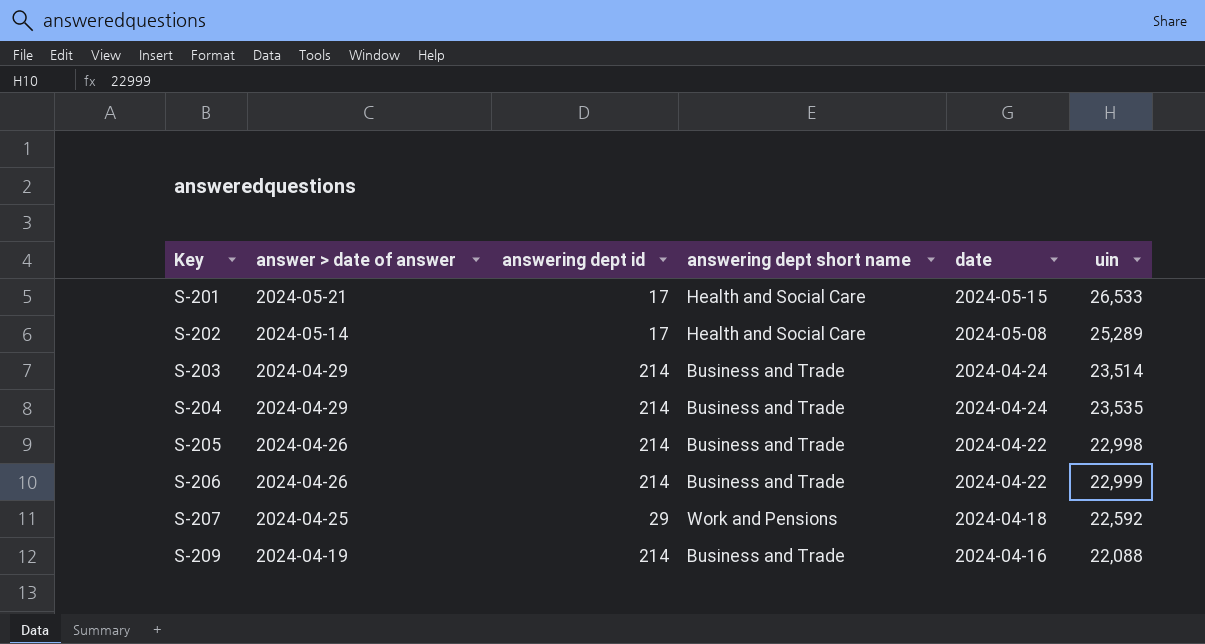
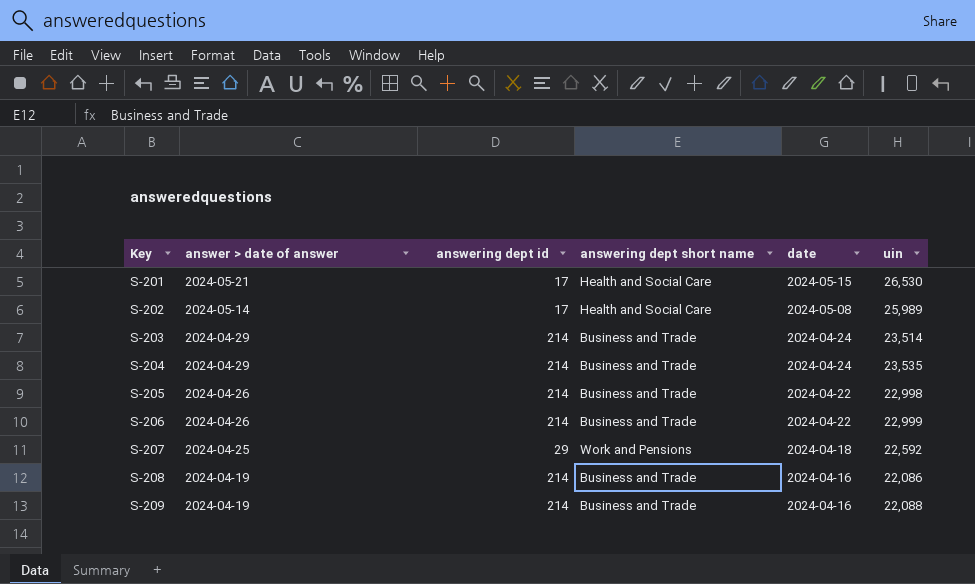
S-201 | uin: 26,533 -> 26,530
S-202 | uin: 25,289 -> 25,989
row S-208: none -> 2024-04-19 | 214 | Business and Trade | 2024-04-16 | 22,086

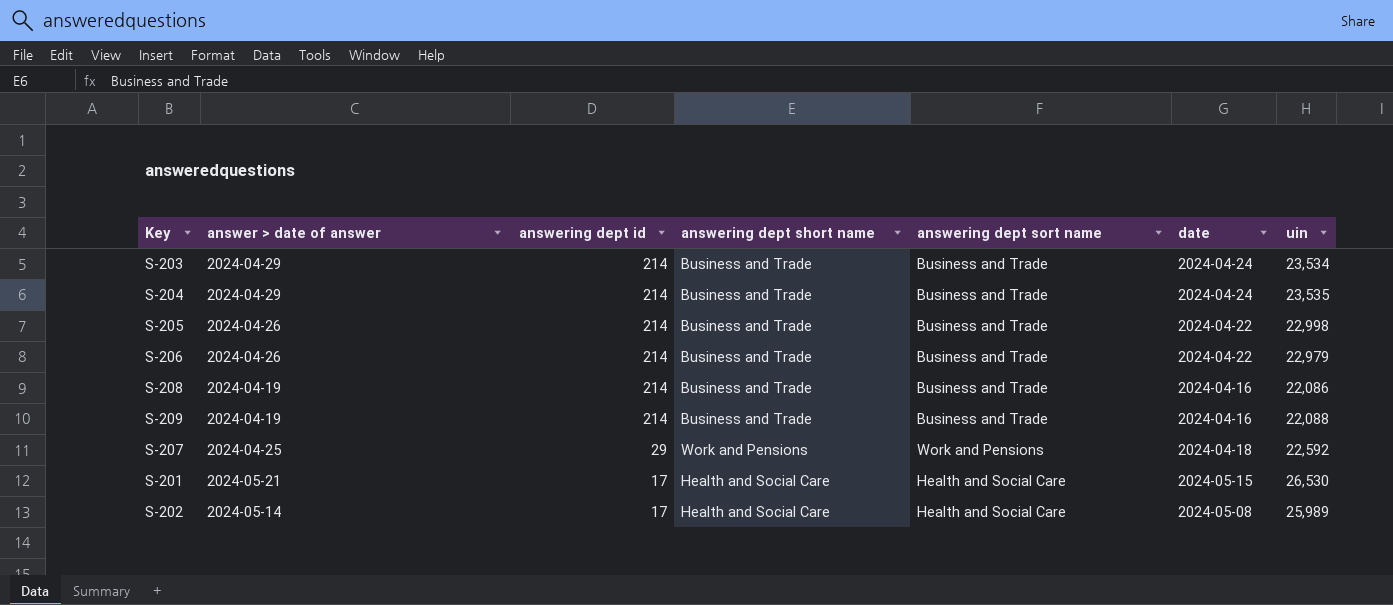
row order: Key ascending -> answering dept id descending
column answering dept sort name | position: none -> 5
S-203 | uin: 23,514 -> 23,534
S-206 | uin: 22,999 -> 22,979

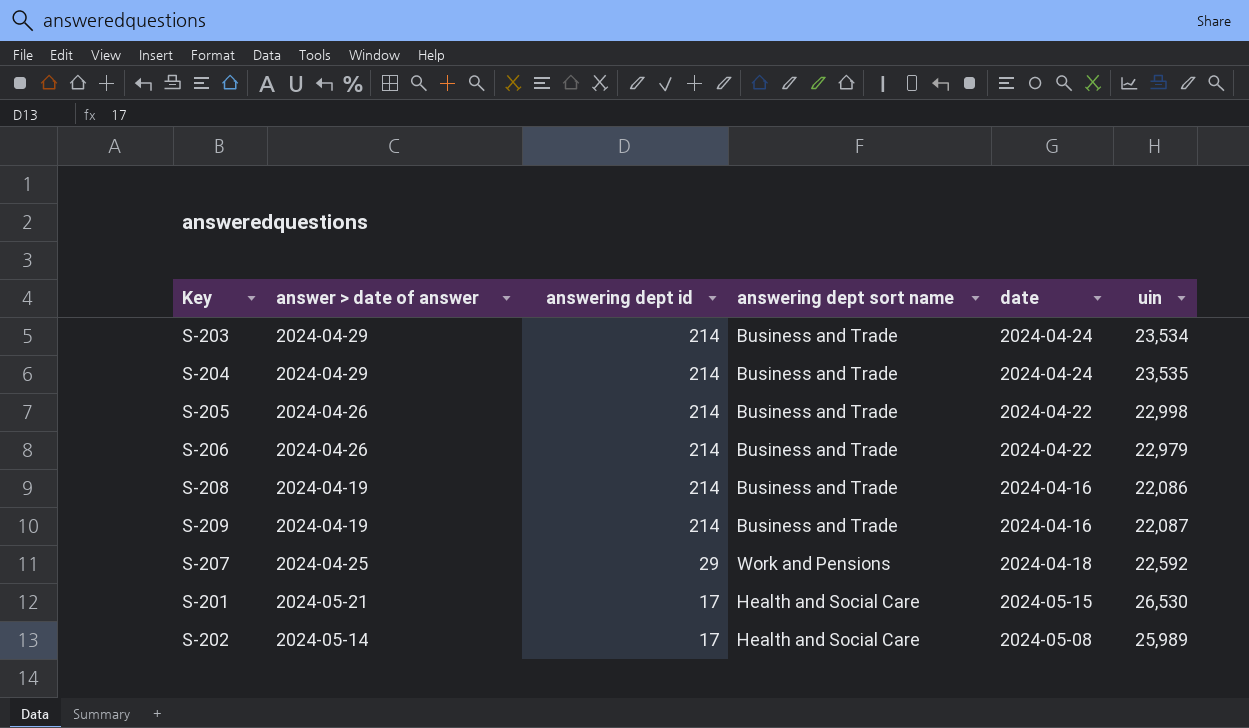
column answering dept short name | position: 4 -> none
S-209 | uin: 22,088 -> 22,087

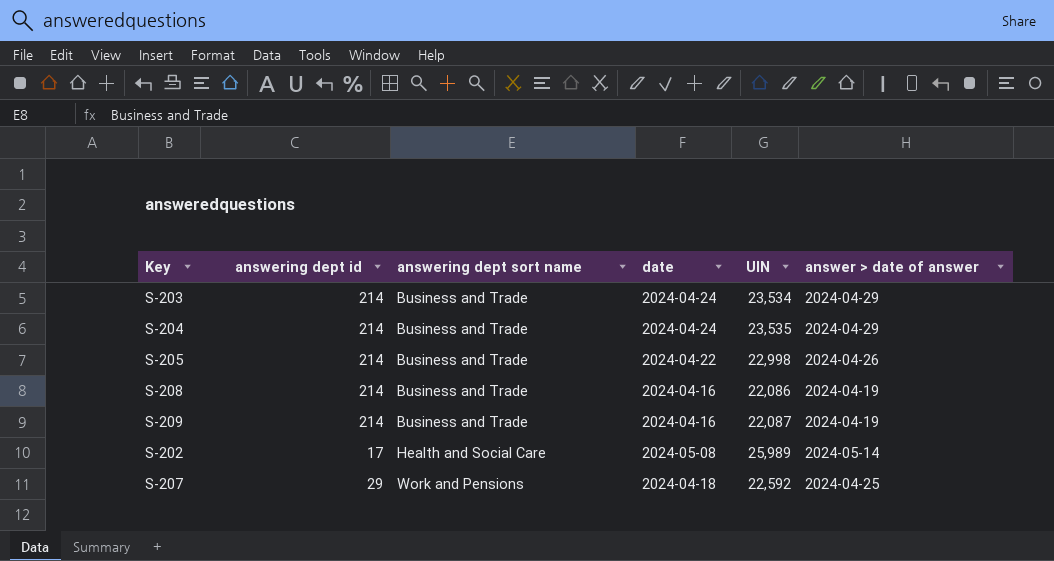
row order: answering dept id descending -> answering dept sort name ascending
column name: uin -> UIN
column answer > date of answer | position: 2 -> 6
row S-206: 2024-04-26 | 214 | Business and Trade | 2024-04-22 | 22,979 -> none
row S-201: 2024-05-21 | 17 | Health and Social Care | 2024-05-15 | 26,530 -> none

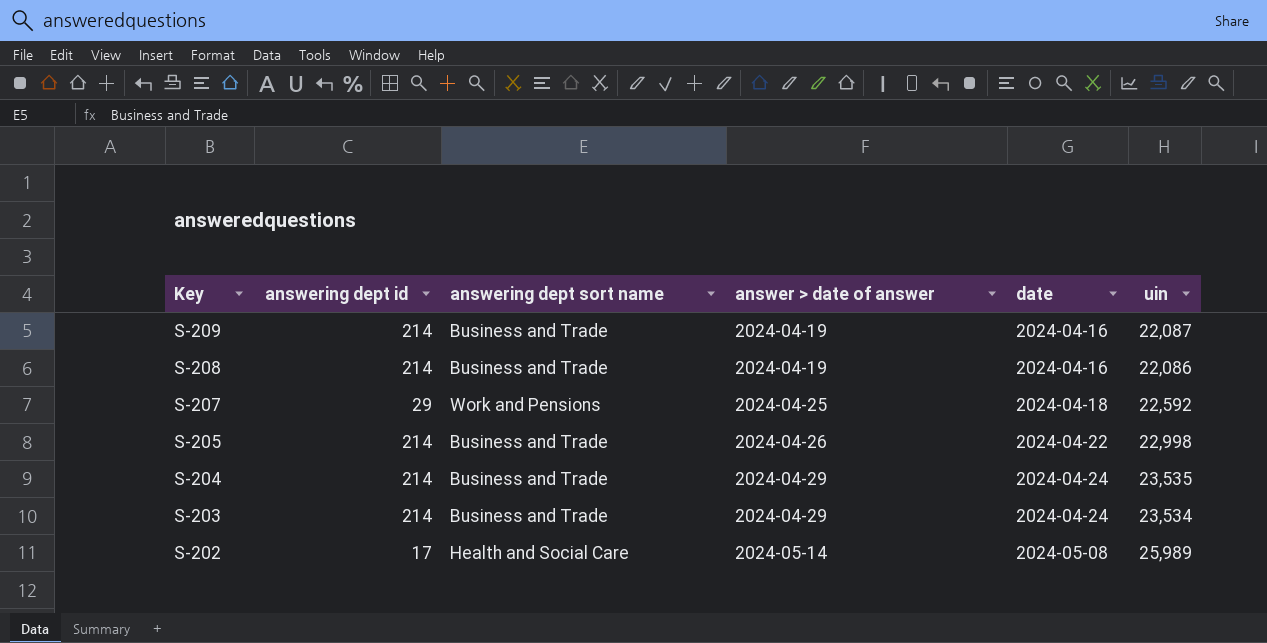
row order: answering dept sort name ascending -> Key descending
column answer > date of answer | position: 6 -> 4
column name: UIN -> uin

